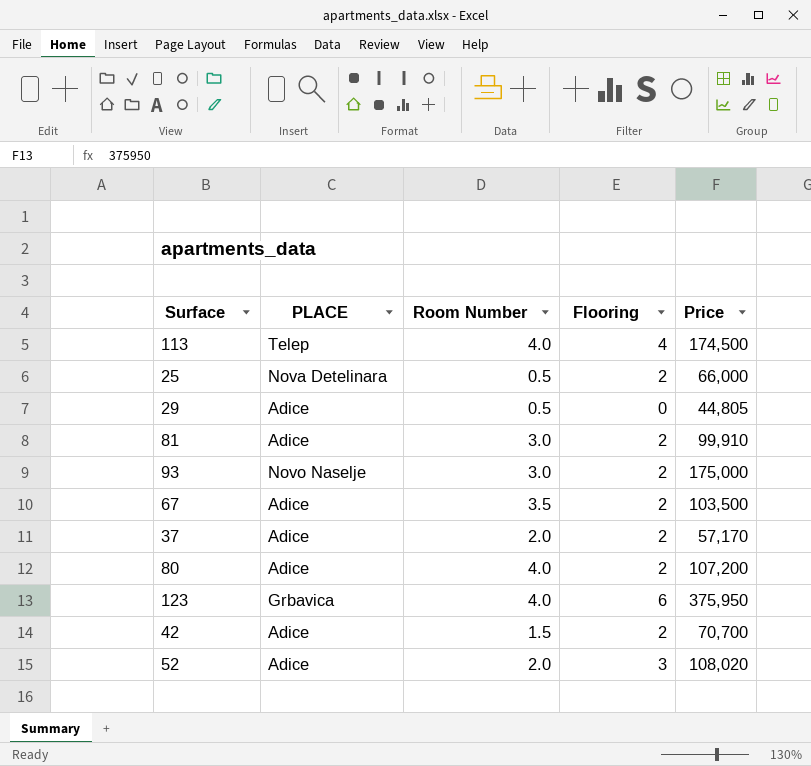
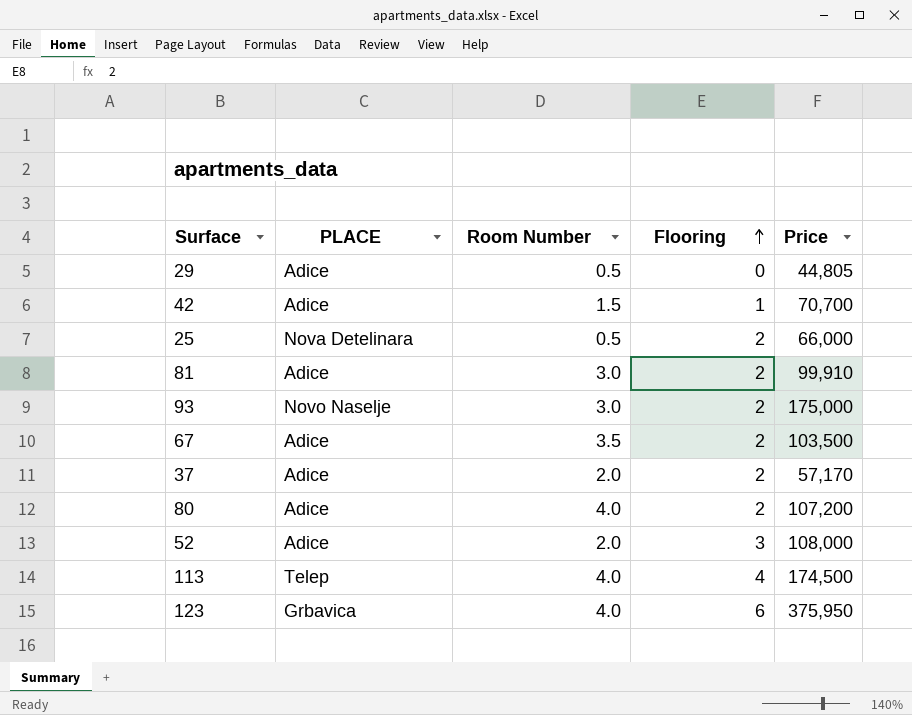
row order: none -> Flooring ascending
42 | Flooring: 2 -> 1
52 | Price: 108,020 -> 108,000

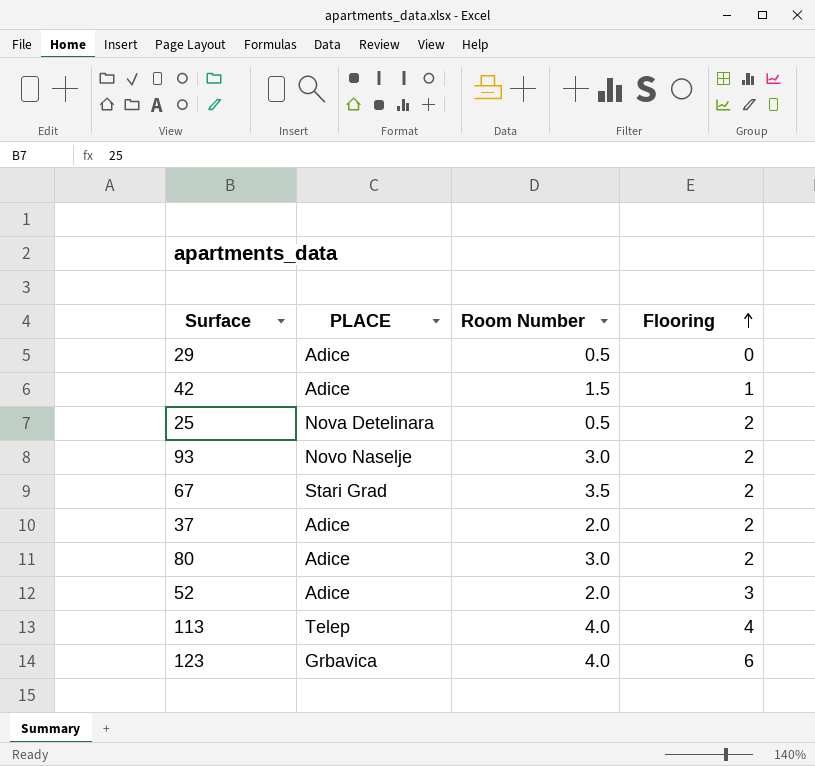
column Price | position: 5 -> none
row 81: Adice | 3.0 | 2 | 99,910 -> none
67 | PLACE: Adice -> Stari Grad
80 | Room Number: 4.0 -> 3.0

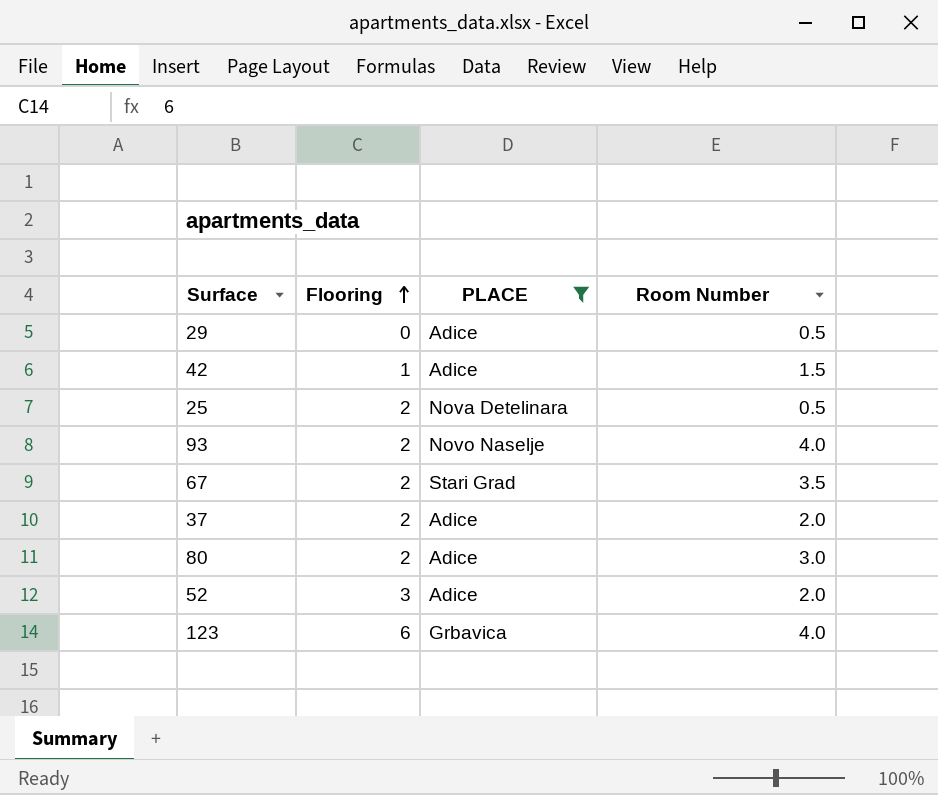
filter: none -> PLACE != Telep
column Flooring | position: 4 -> 2
93 | Room Number: 3.0 -> 4.0

